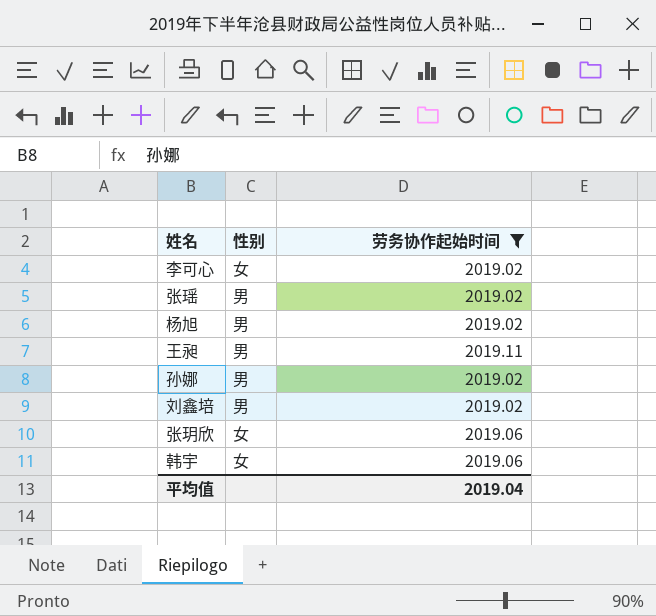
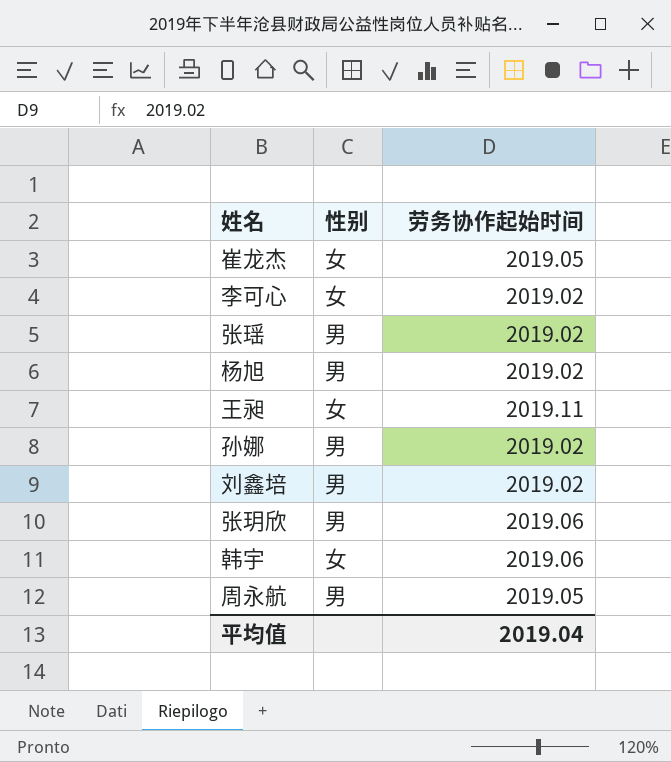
filter: 劳务协作起始时间 != 2019.05 -> none
王昶 | 性别: 男 -> 女
张玥欣 | 性别: 女 -> 男

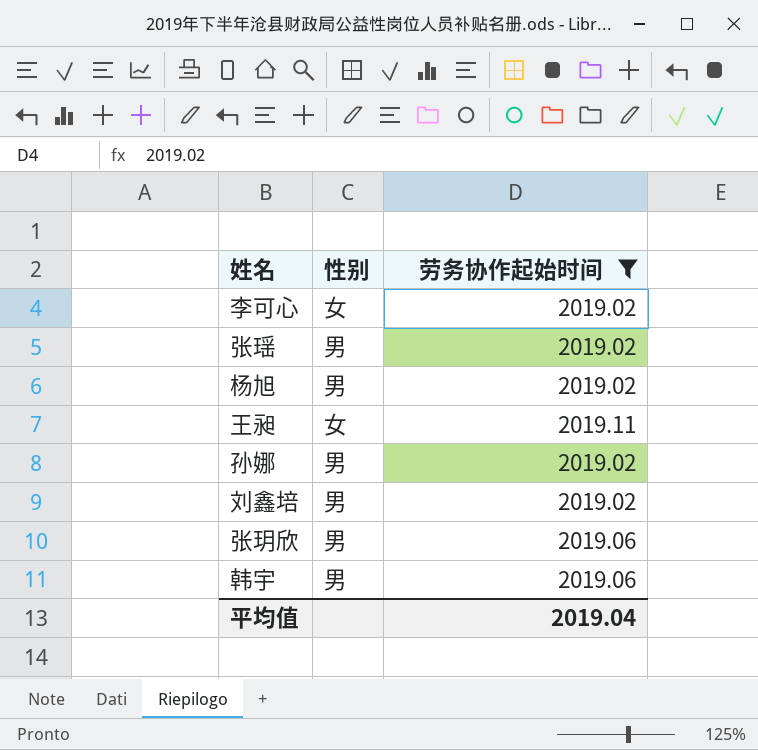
filter: none -> 劳务协作起始时间 != 2019.05
韩宇 | 性别: 女 -> 男

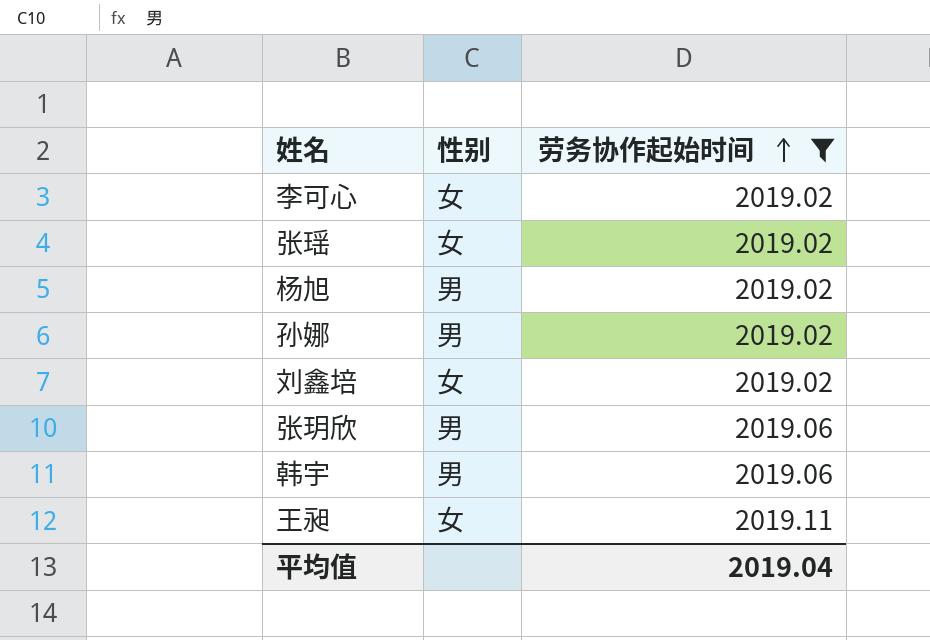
row order: none -> 劳务协作起始时间 ascending
张瑶 | 性别: 男 -> 女
刘鑫培 | 性别: 男 -> 女

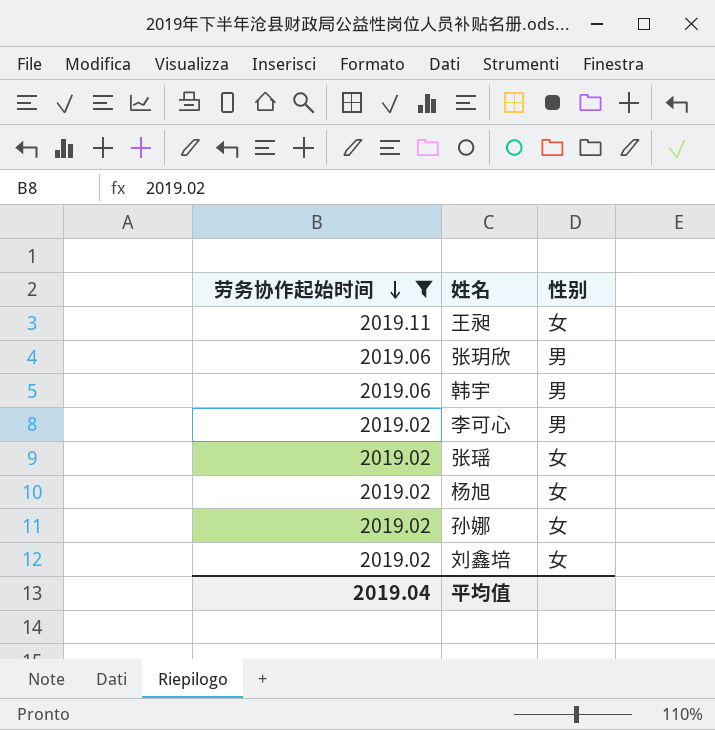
row order: 劳务协作起始时间 ascending -> 劳务协作起始时间 descending
column 劳务协作起始时间 | position: 3 -> 1
李可心 | 性别: 女 -> 男
杨旭 | 性别: 男 -> 女
孙娜 | 性别: 男 -> 女

